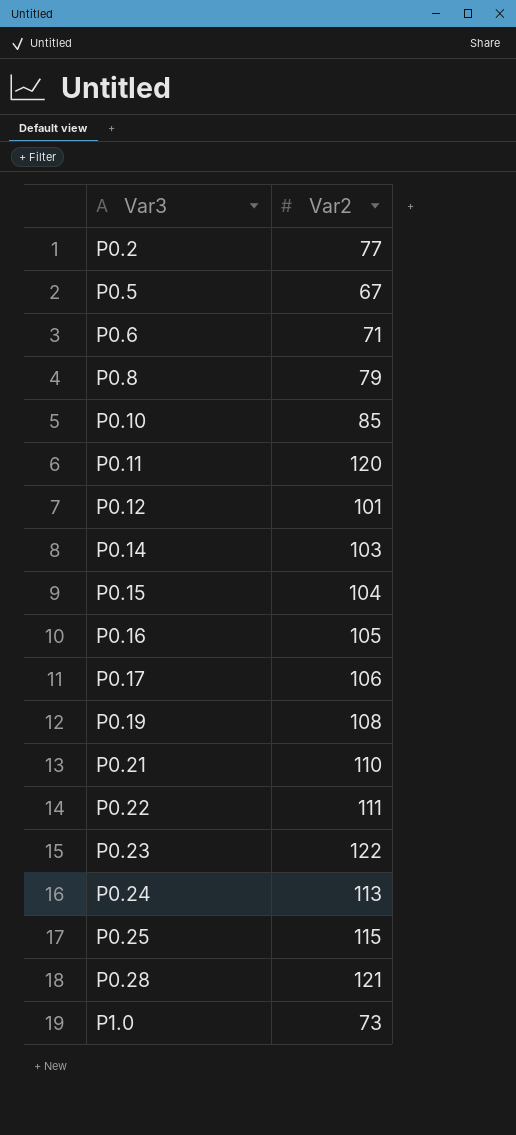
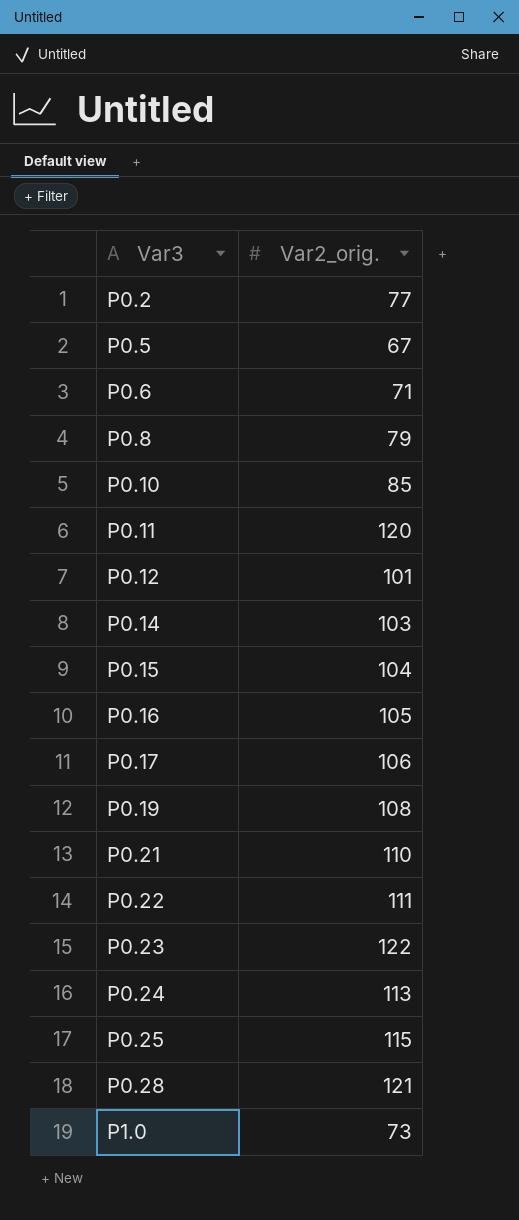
column name: Var2 -> Var2_orig.

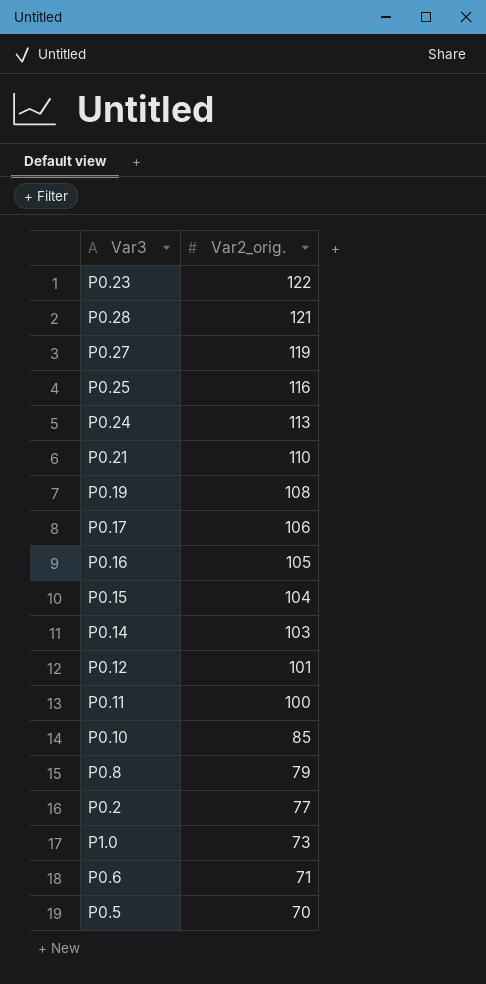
row order: Var3 ascending -> Var2_orig. descending
row P0.22: 111 -> none
row P0.27: none -> 119
P0.25 | Var2_orig.: 115 -> 116
P0.11 | Var2_orig.: 120 -> 100
P0.5 | Var2_orig.: 67 -> 70

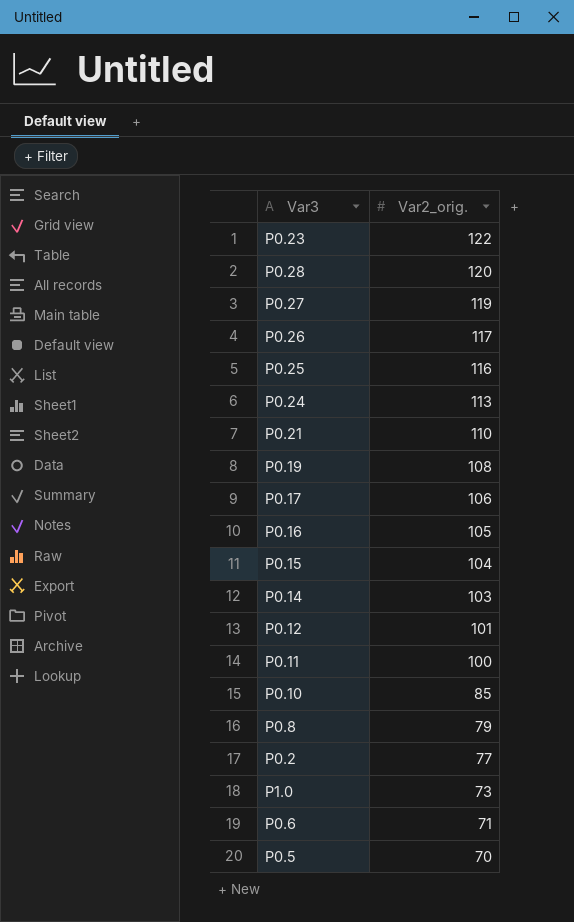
P0.28 | Var2_orig.: 121 -> 120
row P0.26: none -> 117

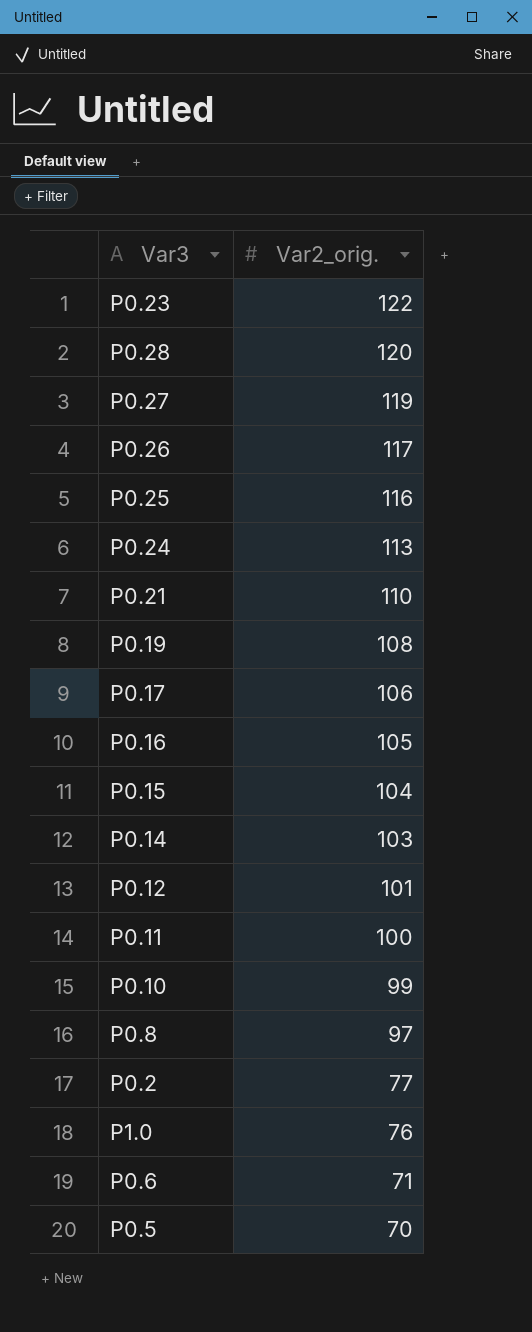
P0.10 | Var2_orig.: 85 -> 99
P0.8 | Var2_orig.: 79 -> 97
P1.0 | Var2_orig.: 73 -> 76

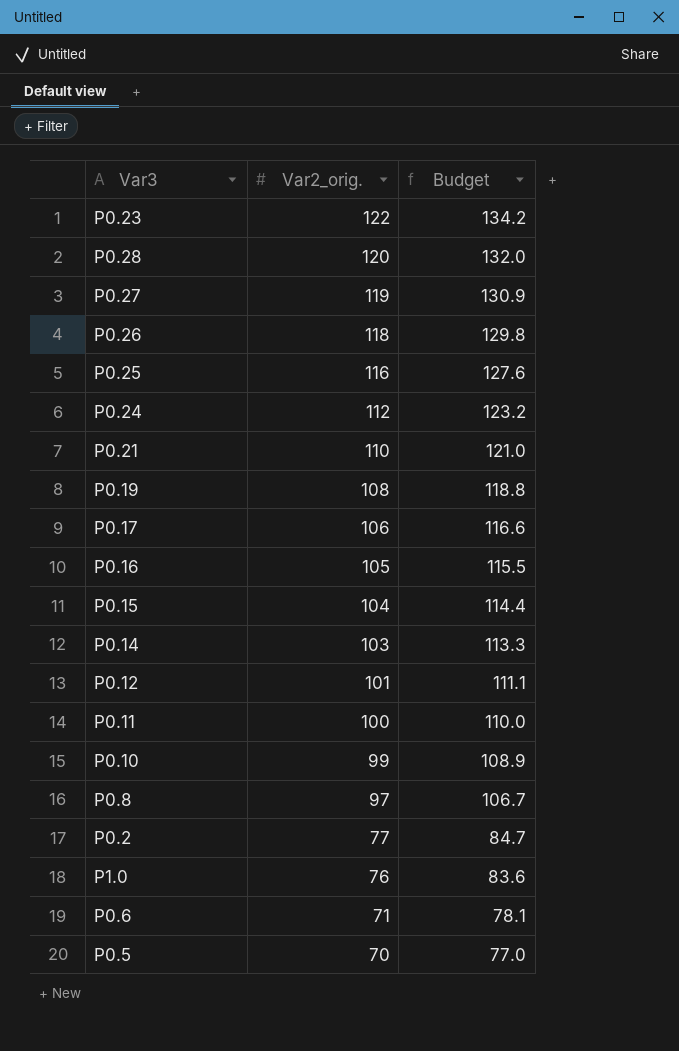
column Budget | formula: none -> [Var2_orig.] * 1.1
P0.26 | Var2_orig.: 117 -> 118
P0.24 | Var2_orig.: 113 -> 112

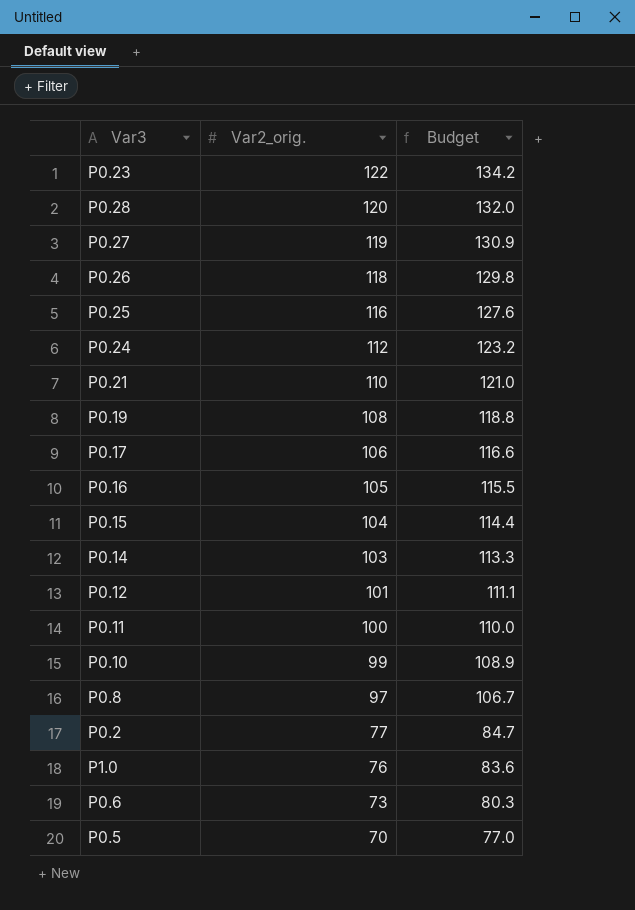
P0.6 | Var2_orig.: 71 -> 73
P0.6 | Budget: 78.1 -> 80.3

